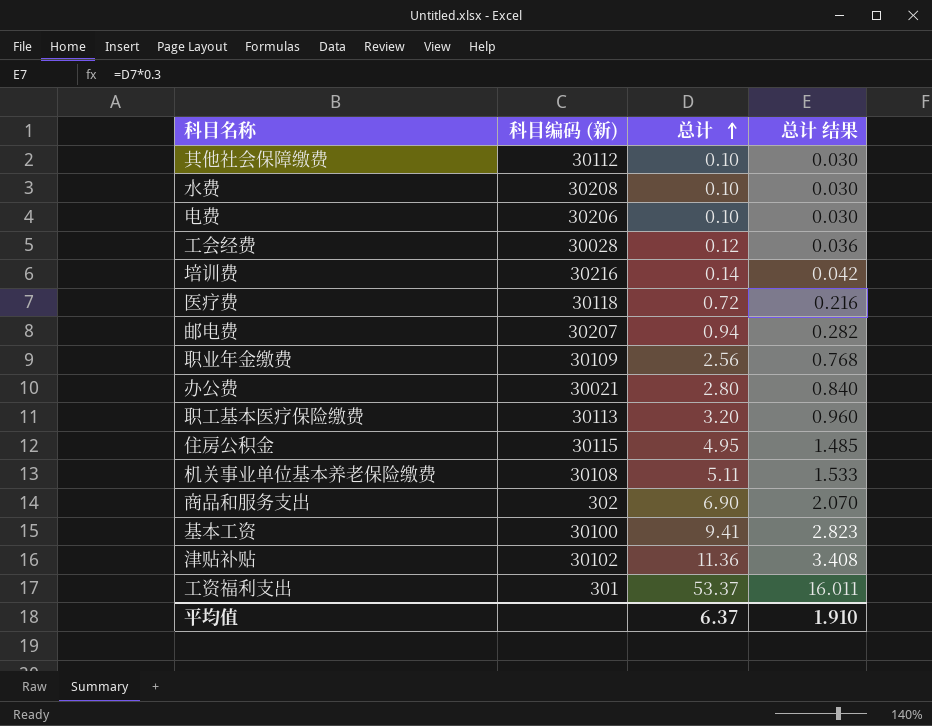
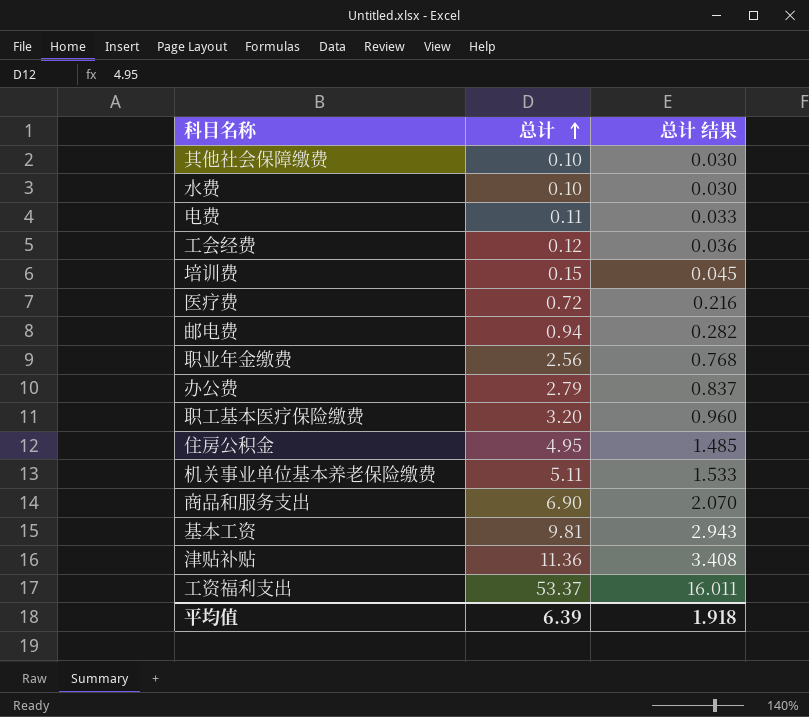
column 科目编码 (新) | position: 2 -> none
电费 | 总计: 0.10 -> 0.11
电费 | 总计 结果: 0.030 -> 0.033
培训费 | 总计: 0.14 -> 0.15
培训费 | 总计 结果: 0.042 -> 0.045
办公费 | 总计: 2.80 -> 2.79
办公费 | 总计 结果: 0.840 -> 0.837
基本工资 | 总计: 9.41 -> 9.81
基本工资 | 总计 结果: 2.823 -> 2.943
平均值 | 总计: 6.37 -> 6.39
平均值 | 总计 结果: 1.910 -> 1.918

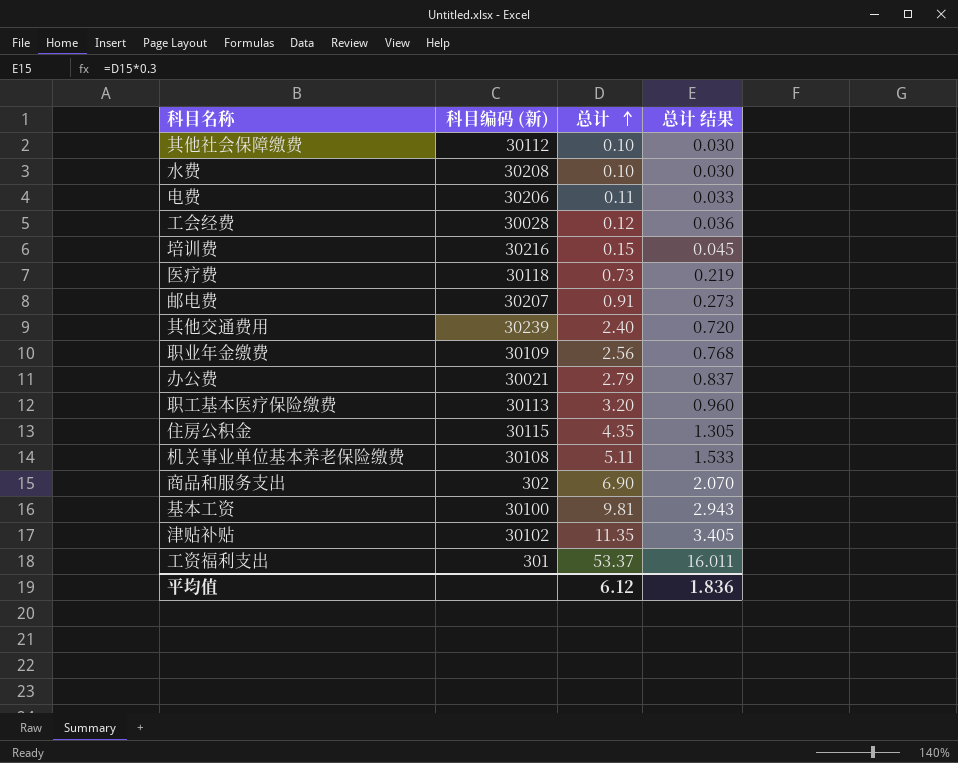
column 科目编码 (新) | position: none -> 2
医疗费 | 总计: 0.72 -> 0.73
医疗费 | 总计 结果: 0.216 -> 0.219
邮电费 | 总计: 0.94 -> 0.91
邮电费 | 总计 结果: 0.282 -> 0.273
row 其他交通费用: none -> 30239 | 2.40 | 0.720
住房公积金 | 总计: 4.95 -> 4.35
住房公积金 | 总计 结果: 1.485 -> 1.305
津贴补贴 | 总计: 11.36 -> 11.35
津贴补贴 | 总计 结果: 3.408 -> 3.405
平均值 | 总计: 6.39 -> 6.12
平均值 | 总计 结果: 1.918 -> 1.836

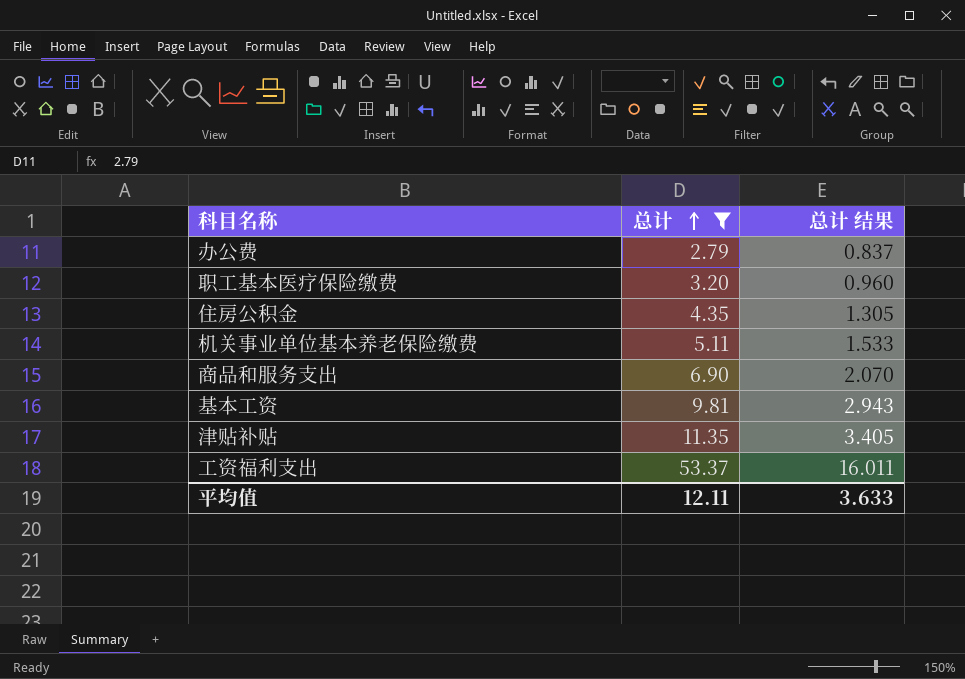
filter: none -> 总计 >= 2.79
column 科目编码 (新) | position: 2 -> none
平均值 | 总计: 6.12 -> 12.11
平均值 | 总计 结果: 1.836 -> 3.633

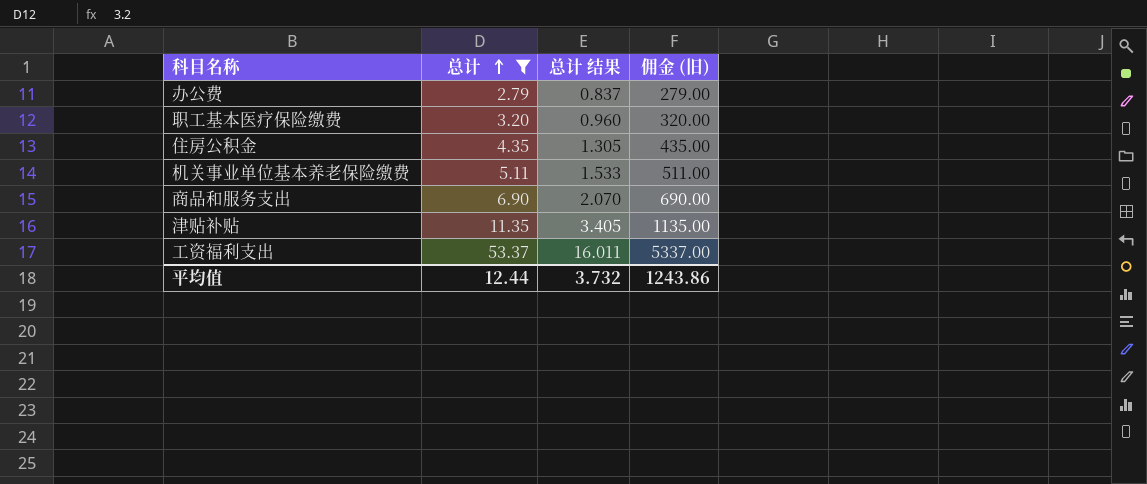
column 佣金 (旧) | formula: none -> [总计] * 100
row 基本工资: 9.81 | 2.943 -> none
平均值 | 总计: 12.11 -> 12.44
平均值 | 总计 结果: 3.633 -> 3.732

